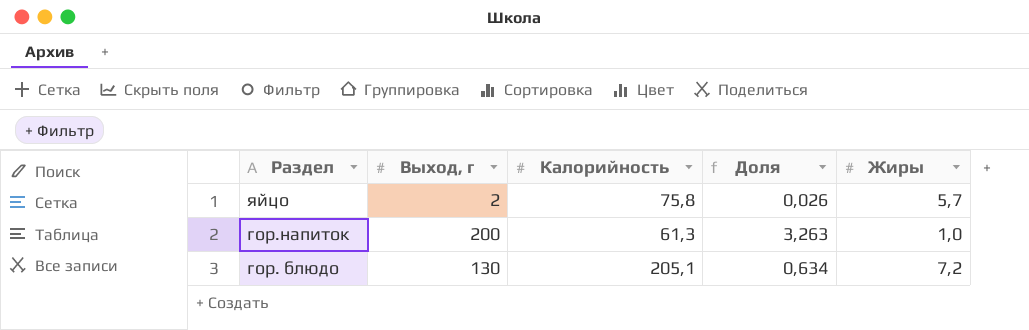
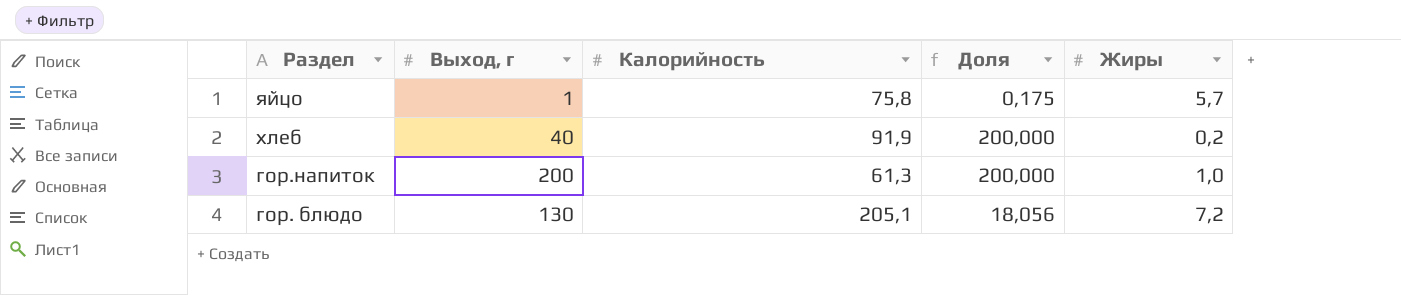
column Доля | formula: [Выход, г] / [Калорийность] -> [Выход, г] / [Жиры]
яйцо | Выход, г: 2 -> 1
row хлеб: none -> 40 | 91,9 | 200,000 | 0,2

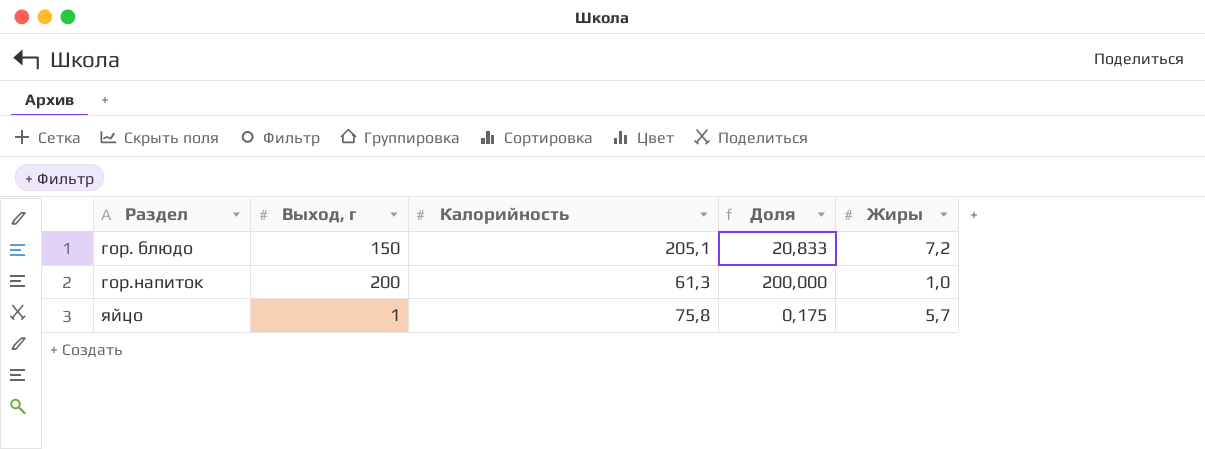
row order: Раздел descending -> Раздел ascending
row хлеб: 40 | 91,9 | 200,000 | 0,2 -> none
гор. блюдо | Выход, г: 130 -> 150
гор. блюдо | Доля: 18,056 -> 20,833

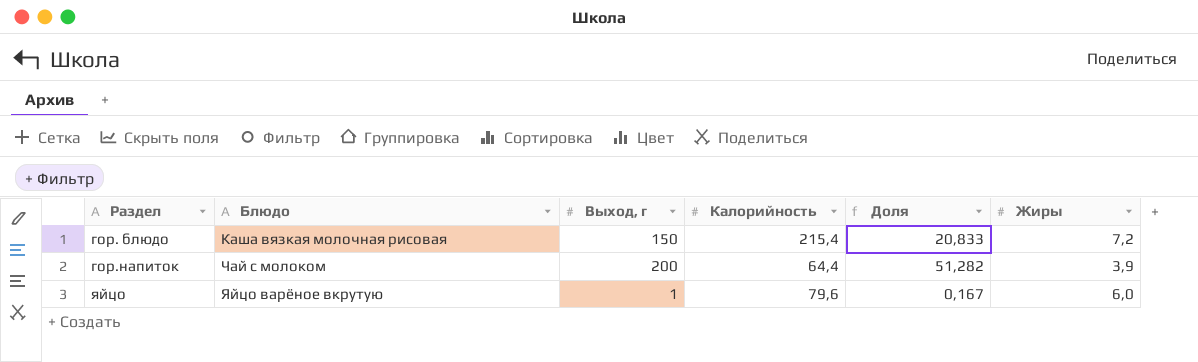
column Блюдо | position: none -> 2
гор. блюдо | Калорийность: 205,1 -> 215,4
гор.напиток | Калорийность: 61,3 -> 64,4
гор.напиток | Доля: 200,000 -> 51,282
гор.напиток | Жиры: 1,0 -> 3,9
яйцо | Калорийность: 75,8 -> 79,6
яйцо | Доля: 0,175 -> 0,167
яйцо | Жиры: 5,7 -> 6,0

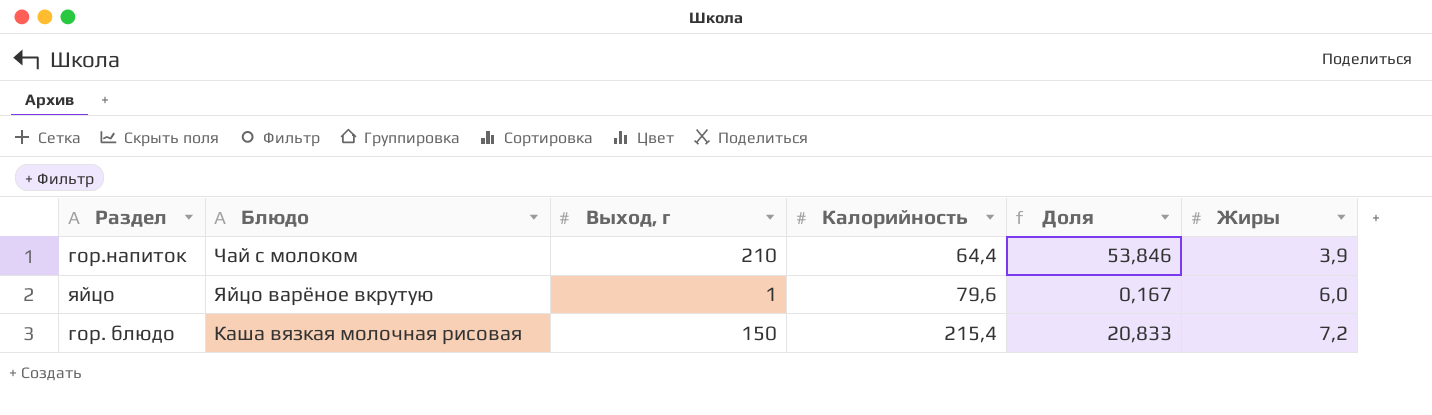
row order: Раздел ascending -> Калорийность ascending
гор.напиток | Выход, г: 200 -> 210
гор.напиток | Доля: 51,282 -> 53,846

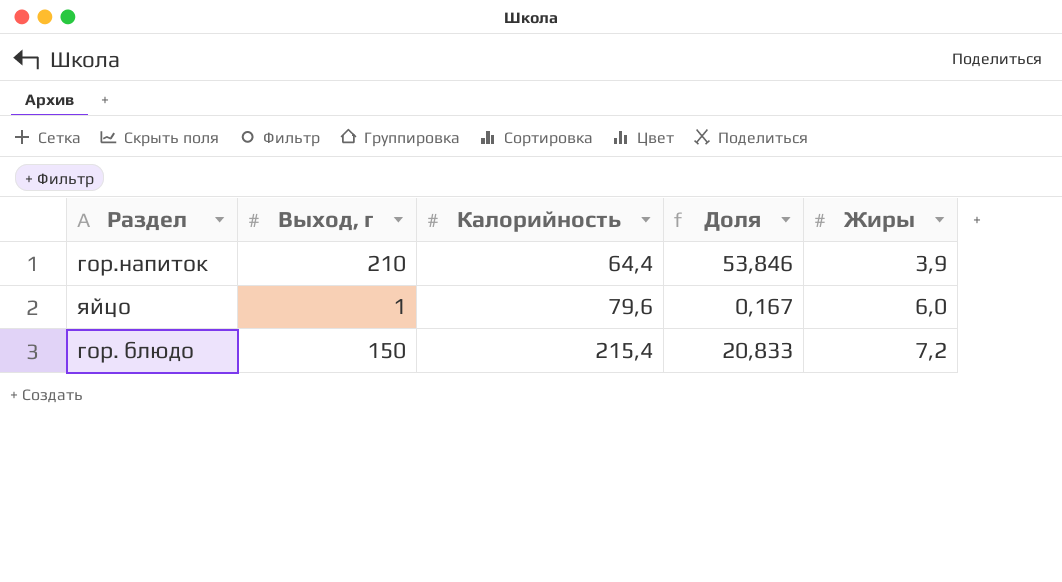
column Блюдо | position: 2 -> none

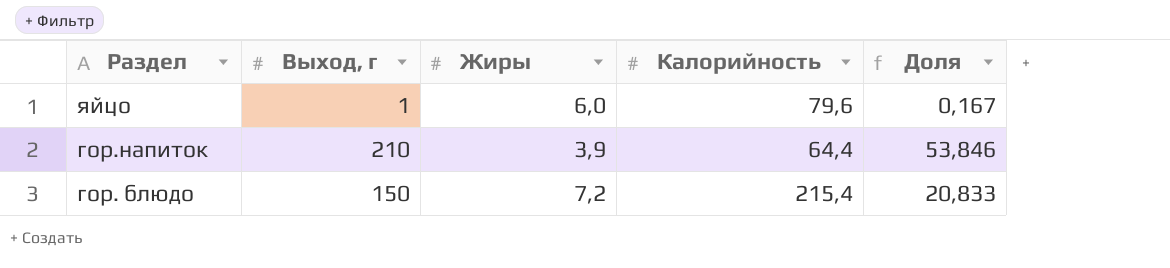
row order: Калорийность ascending -> Раздел descending
column Жиры | position: 5 -> 3

